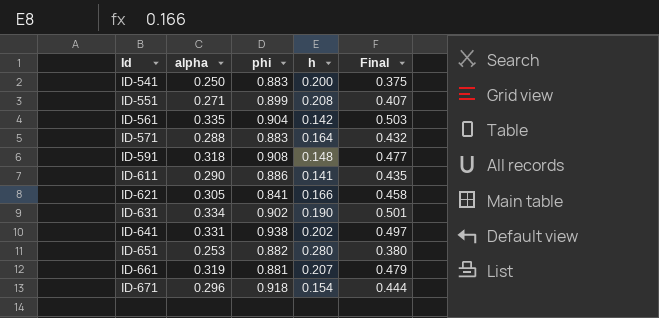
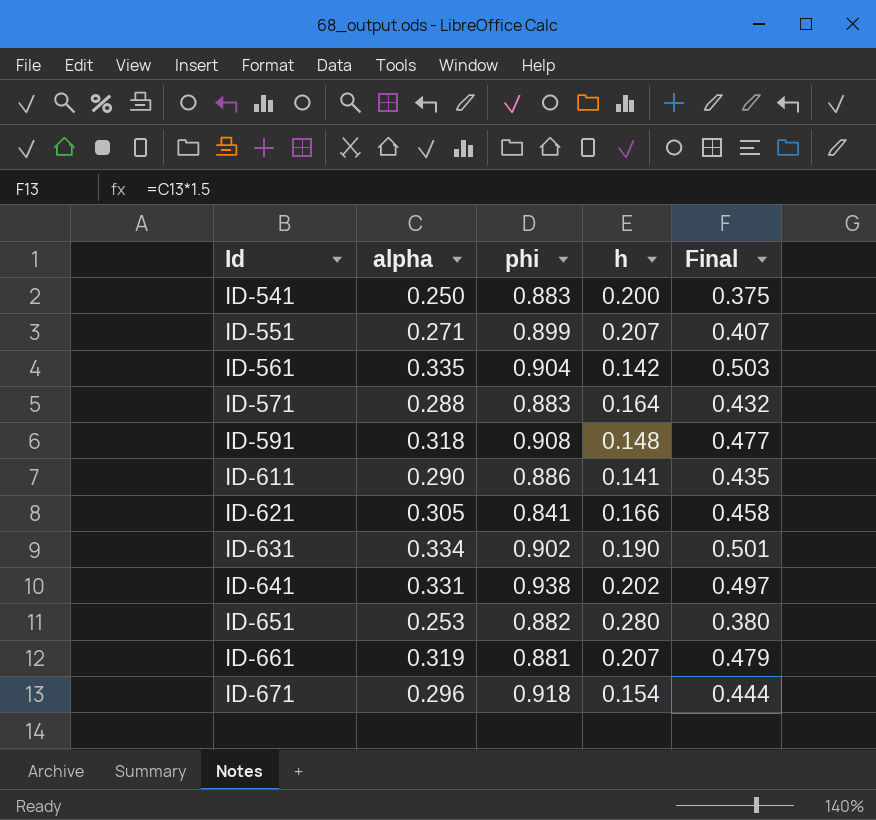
ID-551 | h: 0.208 -> 0.207

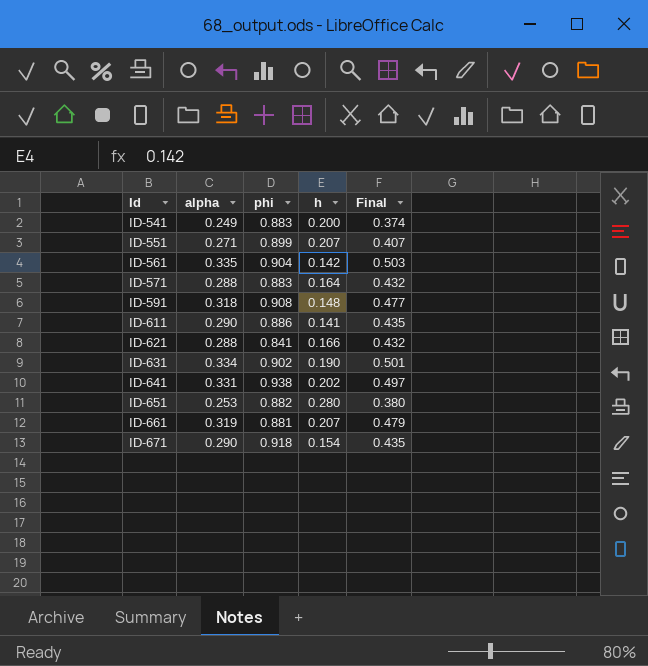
ID-541 | alpha: 0.250 -> 0.249
ID-541 | Final: 0.375 -> 0.374
ID-621 | alpha: 0.305 -> 0.288
ID-621 | Final: 0.458 -> 0.432
ID-671 | alpha: 0.296 -> 0.290
ID-671 | Final: 0.444 -> 0.435

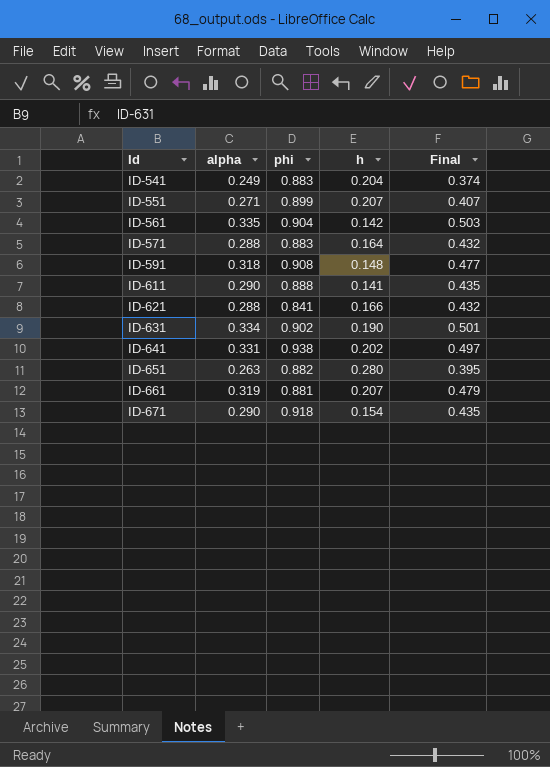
ID-541 | h: 0.200 -> 0.204
ID-611 | phi: 0.886 -> 0.888
ID-651 | alpha: 0.253 -> 0.263
ID-651 | Final: 0.380 -> 0.395

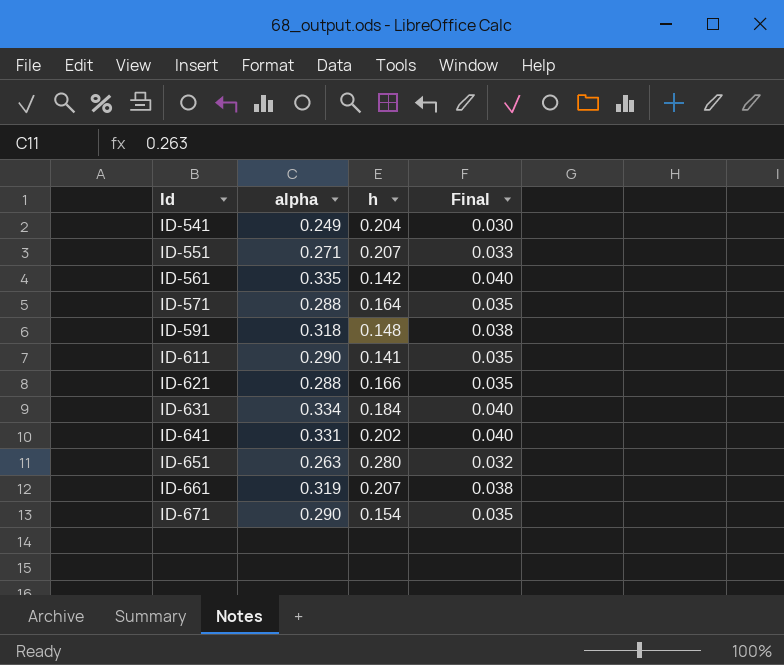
column phi | position: 3 -> none
column Final | formula: [alpha] * 1.5 -> [alpha] * 0.12
ID-631 | h: 0.190 -> 0.184

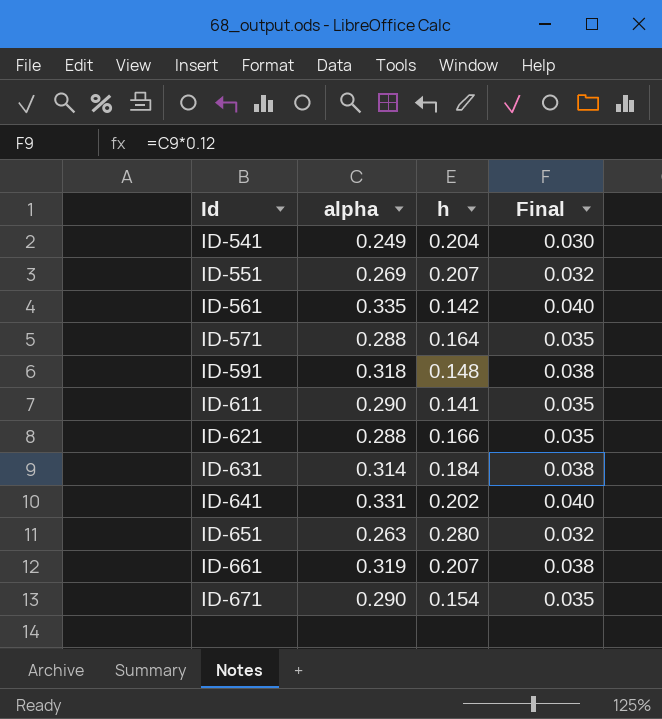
ID-551 | alpha: 0.271 -> 0.269
ID-551 | Final: 0.033 -> 0.032
ID-631 | alpha: 0.334 -> 0.314
ID-631 | Final: 0.040 -> 0.038

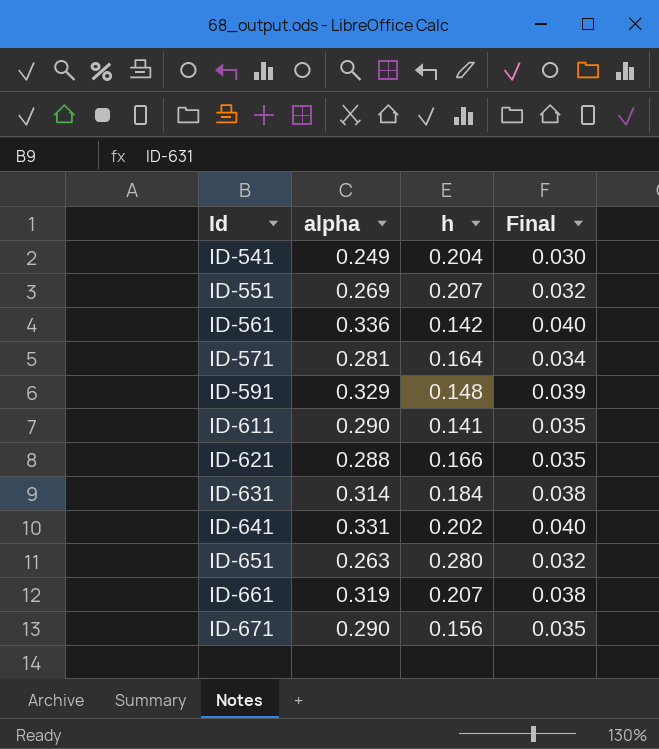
ID-561 | alpha: 0.335 -> 0.336
ID-571 | alpha: 0.288 -> 0.281
ID-571 | Final: 0.035 -> 0.034
ID-591 | alpha: 0.318 -> 0.329
ID-591 | Final: 0.038 -> 0.039
ID-671 | h: 0.154 -> 0.156

